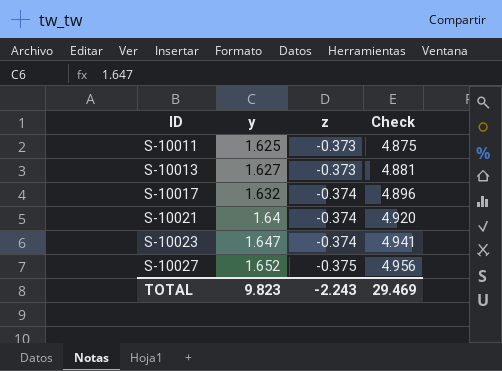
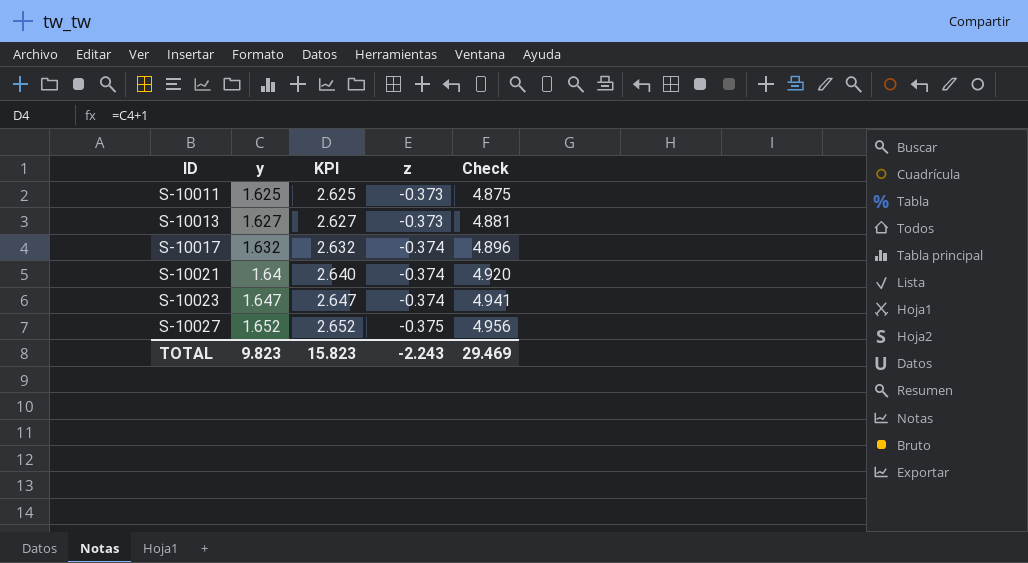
column KPI | formula: none -> [y] + 1

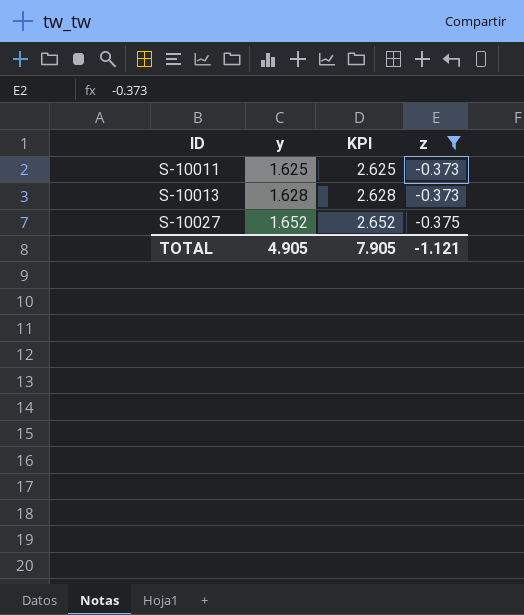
filter: none -> z != -0.374
column Check | formula: [y] * 3 -> none
S-10013 | y: 1.627 -> 1.628
S-10013 | KPI: 2.627 -> 2.628
TOTAL | y: 9.823 -> 4.905
TOTAL | KPI: 15.823 -> 7.905
TOTAL | z: -2.243 -> -1.121

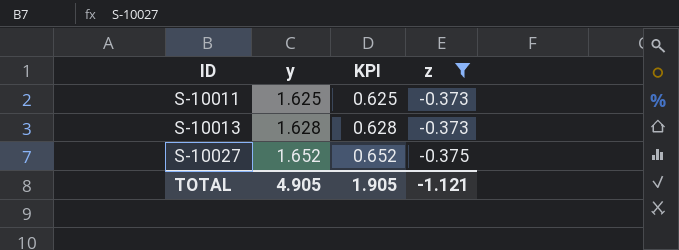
column KPI | formula: [y] + 1 -> [y] - 1
TOTAL | KPI: 7.905 -> 1.905

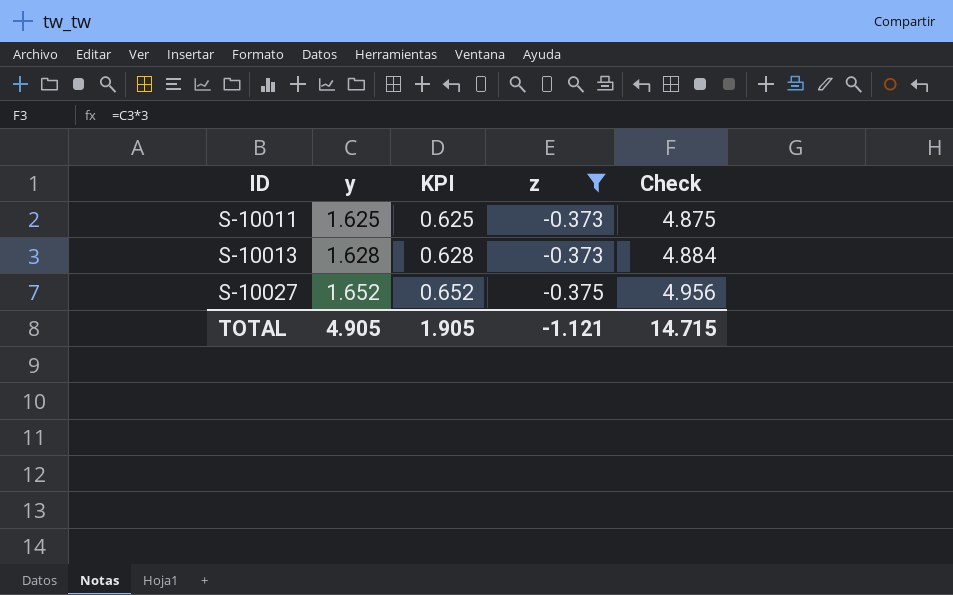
column Check | formula: none -> [y] * 3

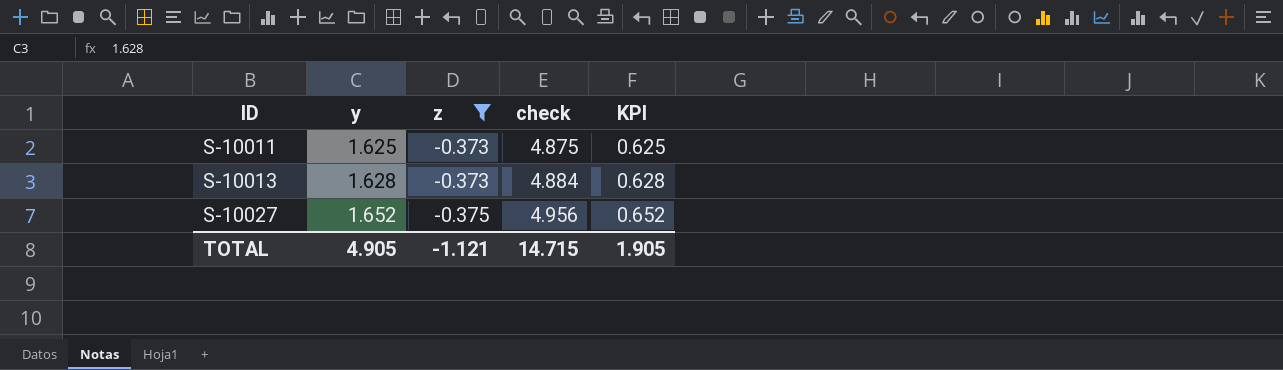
column name: Check -> check
column KPI | position: 3 -> 5

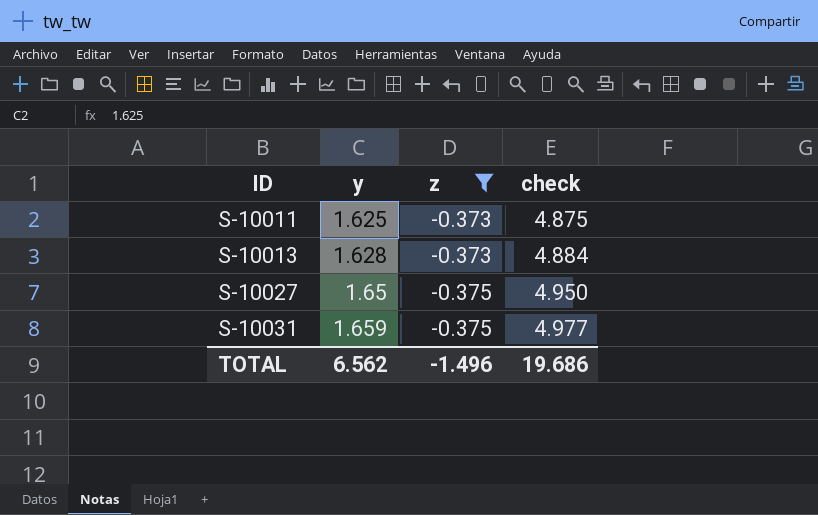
column KPI | formula: [y] - 1 -> none
S-10027 | y: 1.652 -> 1.65
S-10027 | check: 4.956 -> 4.950
row S-10031: none -> 1.659 | -0.375 | 4.977
TOTAL | y: 4.905 -> 6.562
TOTAL | z: -1.121 -> -1.496
TOTAL | check: 14.715 -> 19.686

